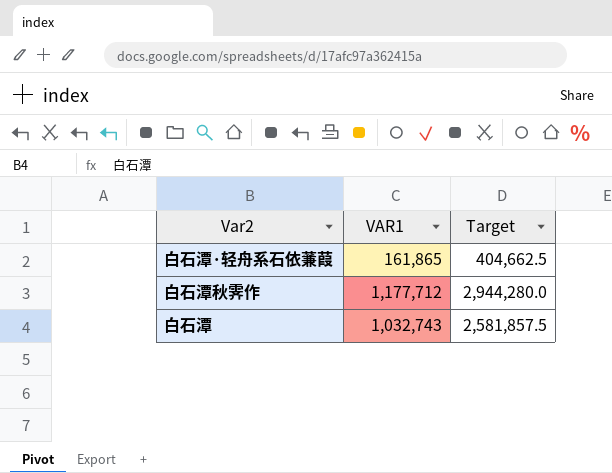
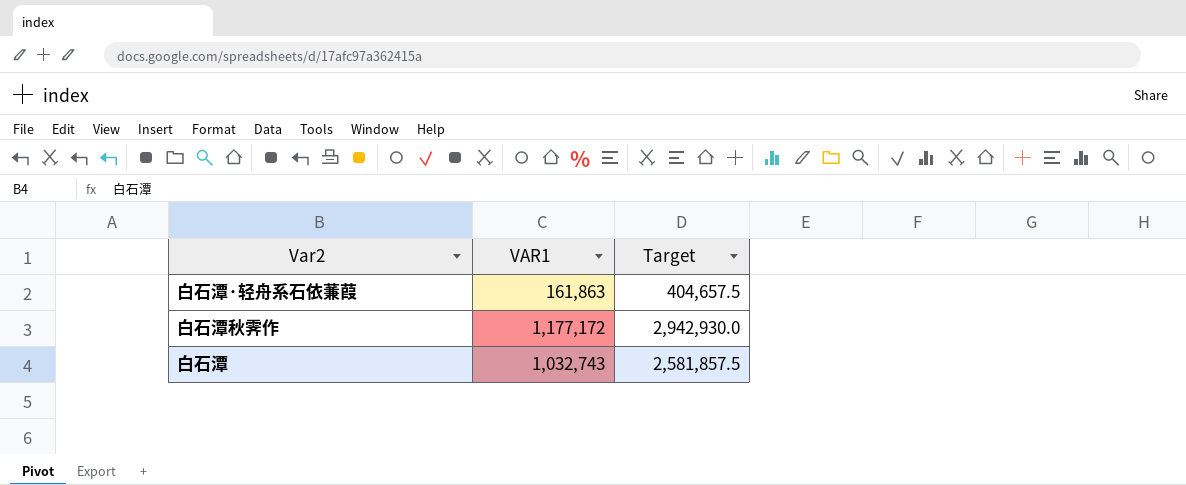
白石潭·轻舟系石依蒹葭 | VAR1: 161,865 -> 161,863
白石潭·轻舟系石依蒹葭 | Target: 404,662.5 -> 404,657.5
白石潭秋霁作 | VAR1: 1,177,712 -> 1,177,172
白石潭秋霁作 | Target: 2,944,280.0 -> 2,942,930.0

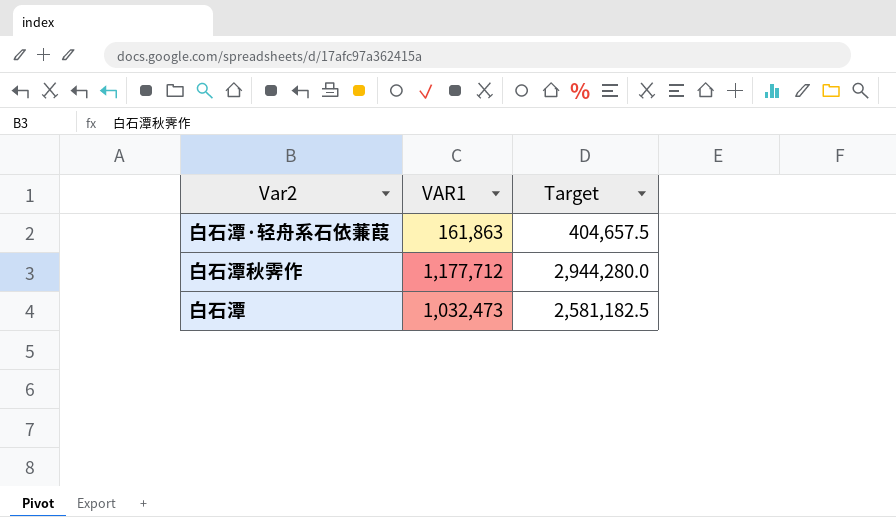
白石潭秋霁作 | VAR1: 1,177,172 -> 1,177,712
白石潭秋霁作 | Target: 2,942,930.0 -> 2,944,280.0
白石潭 | VAR1: 1,032,743 -> 1,032,473
白石潭 | Target: 2,581,857.5 -> 2,581,182.5

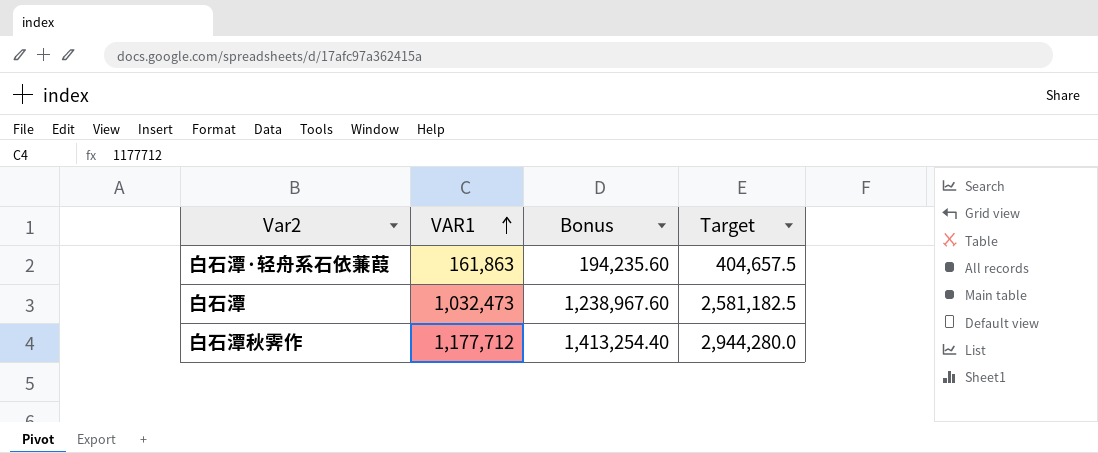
row order: none -> VAR1 ascending
column Bonus | formula: none -> [VAR1] * 1.2

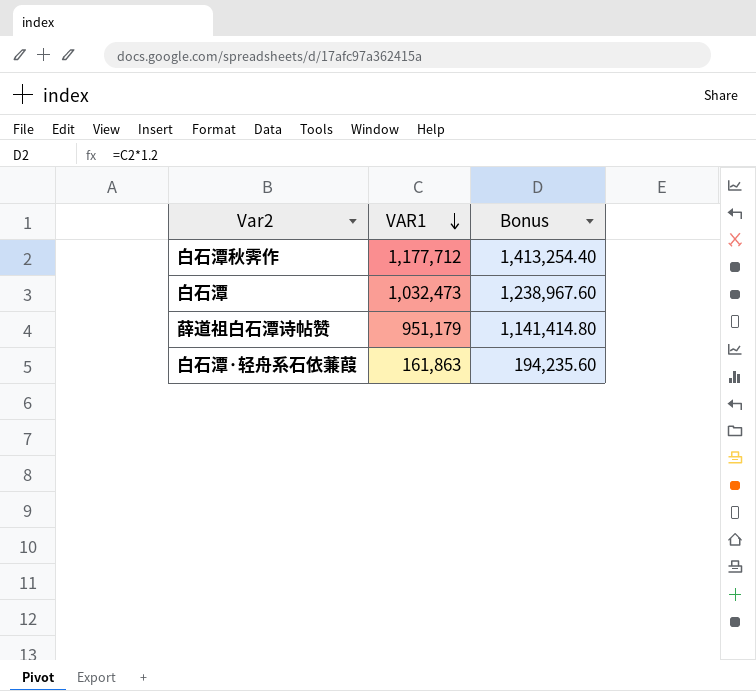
row order: VAR1 ascending -> VAR1 descending
column Target | formula: [VAR1] * 2.5 -> none
row 薛道祖白石潭诗帖赞: none -> 951,179 | 1,141,414.80

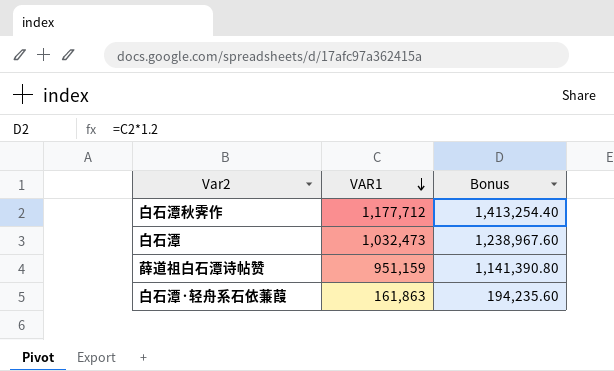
薛道祖白石潭诗帖赞 | VAR1: 951,179 -> 951,159
薛道祖白石潭诗帖赞 | Bonus: 1,141,414.80 -> 1,141,390.80

